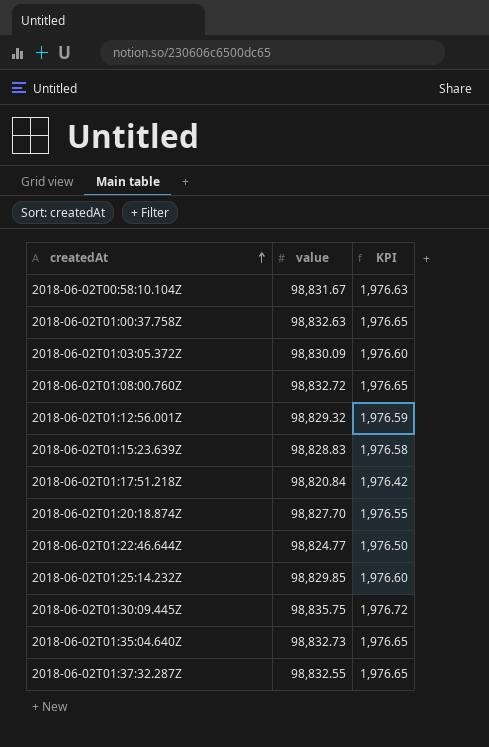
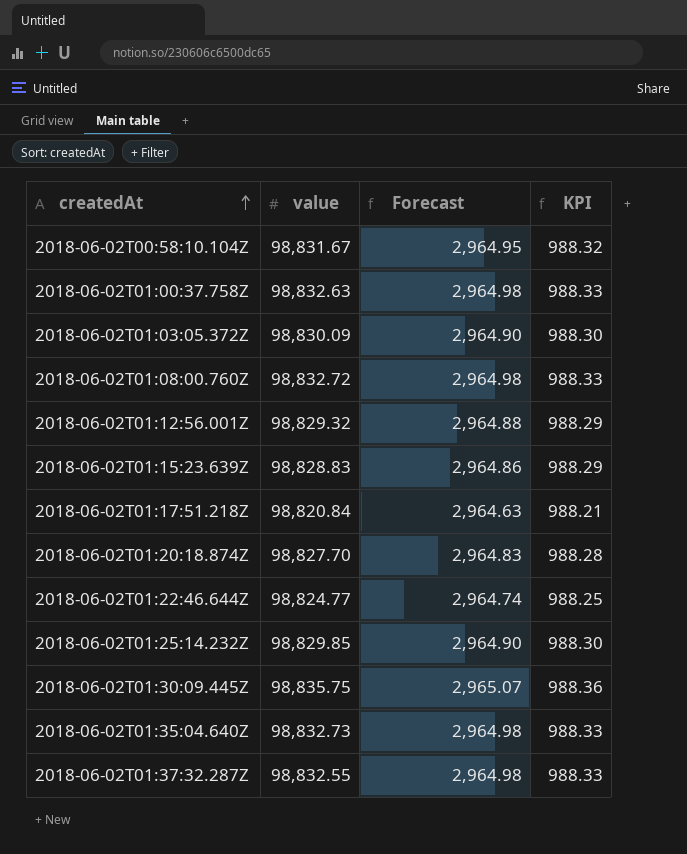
column Forecast | formula: none -> [value] * 0.03
column KPI | formula: [value] * 0.02 -> [value] * 0.01

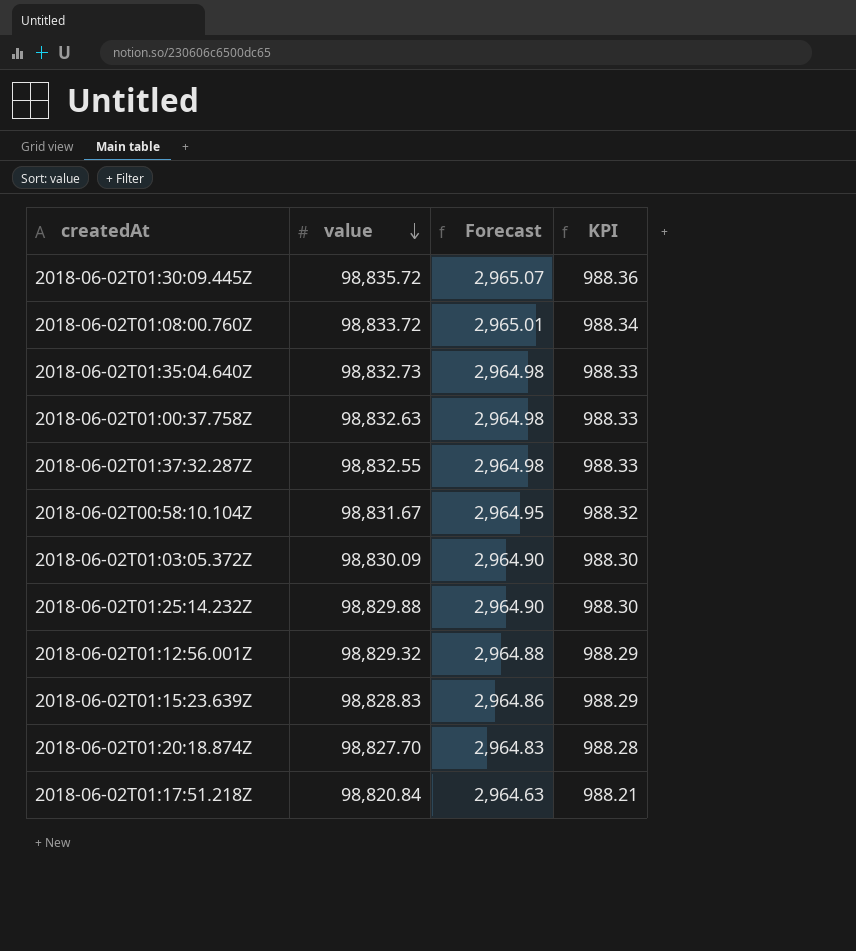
row order: createdAt ascending -> value descending
row 2018-06-02T01:22:46.644Z: 98,824.77 | 2,964.74 | 988.25 -> none
2018-06-02T01:30:09.445Z | value: 98,835.75 -> 98,835.72
2018-06-02T01:08:00.760Z | value: 98,832.72 -> 98,833.72
2018-06-02T01:08:00.760Z | Forecast: 2,964.98 -> 2,965.01
2018-06-02T01:08:00.760Z | KPI: 988.33 -> 988.34
2018-06-02T01:25:14.232Z | value: 98,829.85 -> 98,829.88

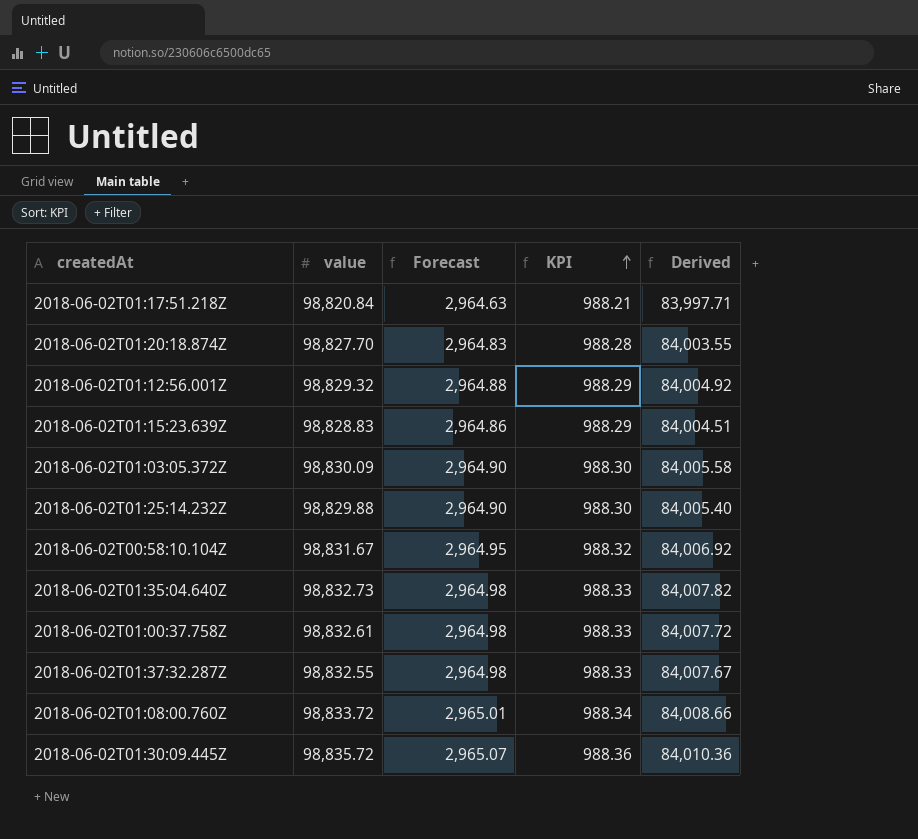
row order: value descending -> KPI ascending
column Derived | formula: none -> [value] * 0.85
2018-06-02T01:00:37.758Z | value: 98,832.63 -> 98,832.61

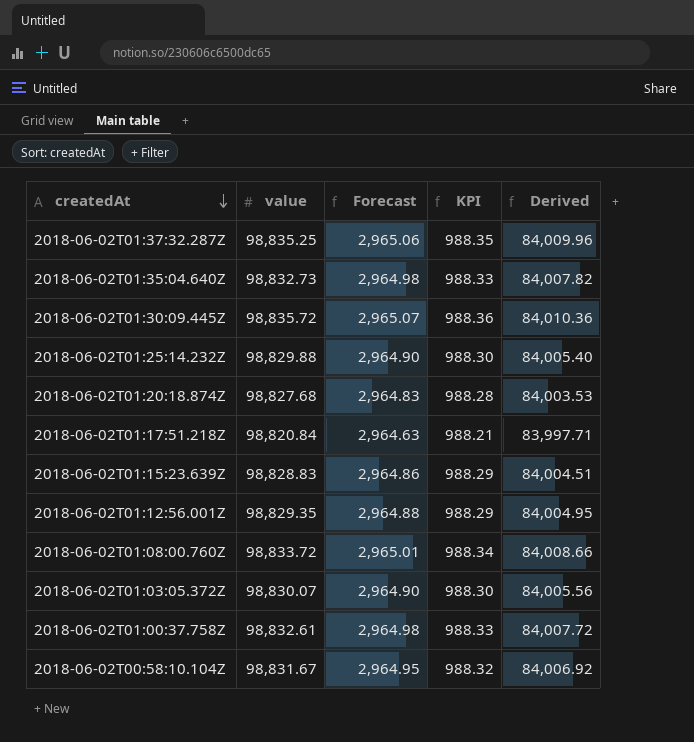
row order: KPI ascending -> createdAt descending
2018-06-02T01:37:32.287Z | value: 98,832.55 -> 98,835.25
2018-06-02T01:37:32.287Z | Forecast: 2,964.98 -> 2,965.06
2018-06-02T01:37:32.287Z | KPI: 988.33 -> 988.35
2018-06-02T01:37:32.287Z | Derived: 84,007.67 -> 84,009.96
2018-06-02T01:20:18.874Z | value: 98,827.70 -> 98,827.68
2018-06-02T01:20:18.874Z | Derived: 84,003.55 -> 84,003.53
2018-06-02T01:12:56.001Z | value: 98,829.32 -> 98,829.35
2018-06-02T01:12:56.001Z | Derived: 84,004.92 -> 84,004.95
2018-06-02T01:03:05.372Z | value: 98,830.09 -> 98,830.07
2018-06-02T01:03:05.372Z | Derived: 84,005.58 -> 84,005.56

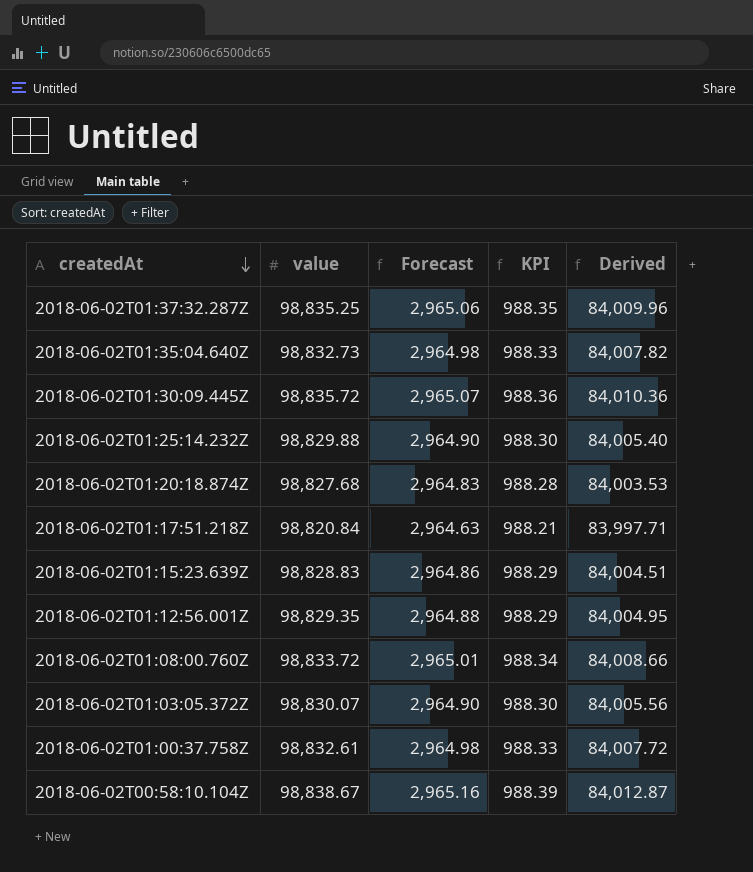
2018-06-02T00:58:10.104Z | value: 98,831.67 -> 98,838.67
2018-06-02T00:58:10.104Z | Forecast: 2,964.95 -> 2,965.16
2018-06-02T00:58:10.104Z | KPI: 988.32 -> 988.39
2018-06-02T00:58:10.104Z | Derived: 84,006.92 -> 84,012.87

